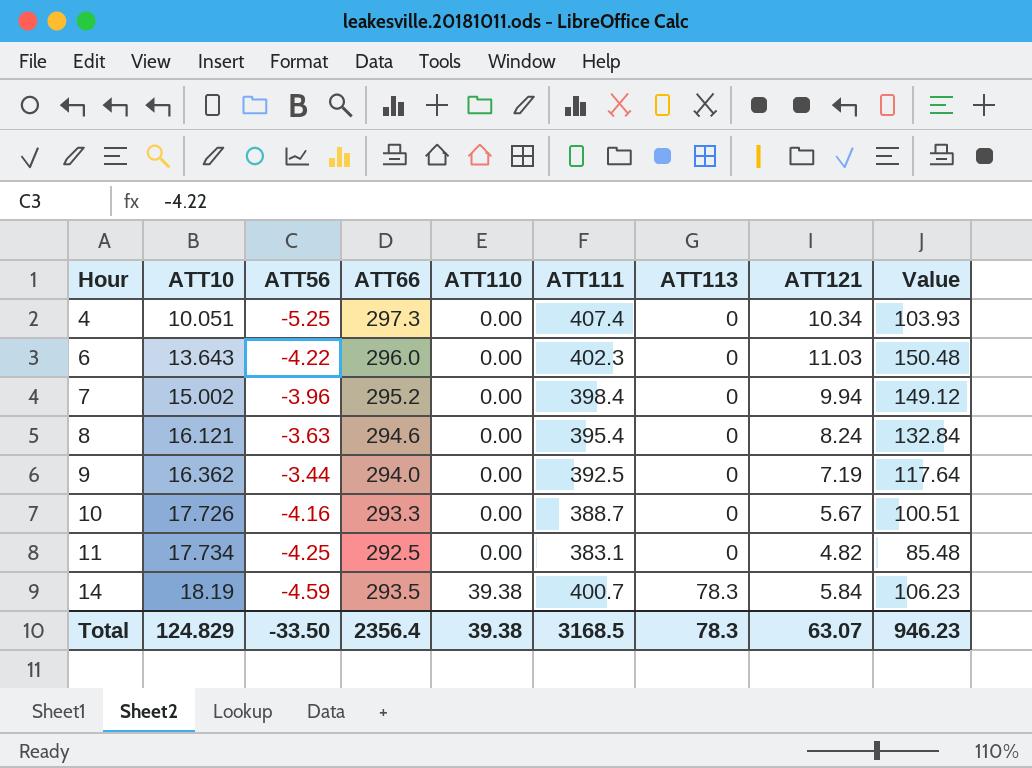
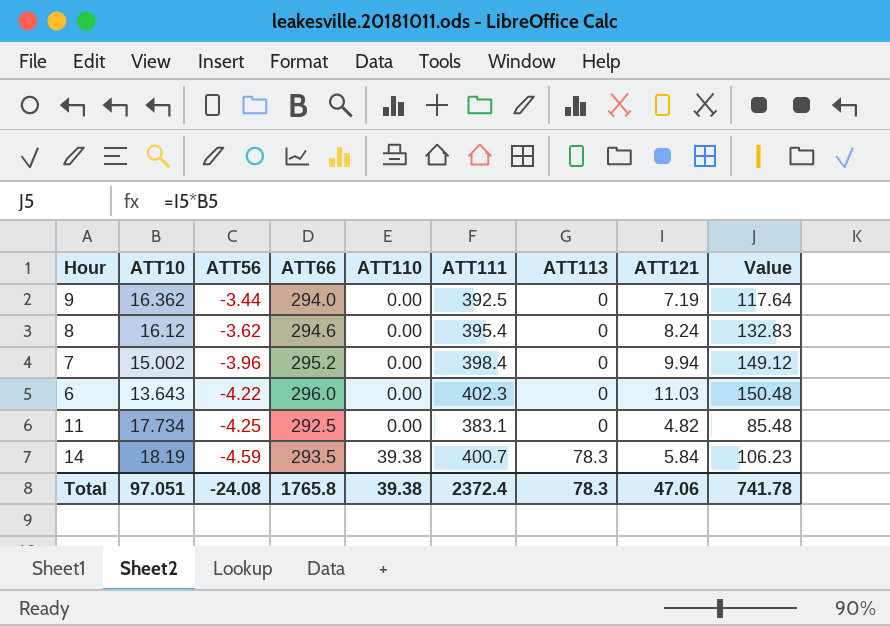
row order: Hour ascending -> ATT56 descending
row 4: 10.051 | -5.25 | 297.3 | 0.00 | 407.4 | 0 | 10.34 | 103.93 -> none
row 10: 17.726 | -4.16 | 293.3 | 0.00 | 388.7 | 0 | 5.67 | 100.51 -> none
8 | ATT10: 16.121 -> 16.12
8 | ATT56: -3.63 -> -3.62
8 | Value: 132.84 -> 132.83
Total | ATT10: 124.829 -> 97.051
Total | ATT56: -33.50 -> -24.08
Total | ATT66: 2356.4 -> 1765.8
Total | ATT111: 3168.5 -> 2372.4
Total | ATT121: 63.07 -> 47.06
Total | Value: 946.23 -> 741.78

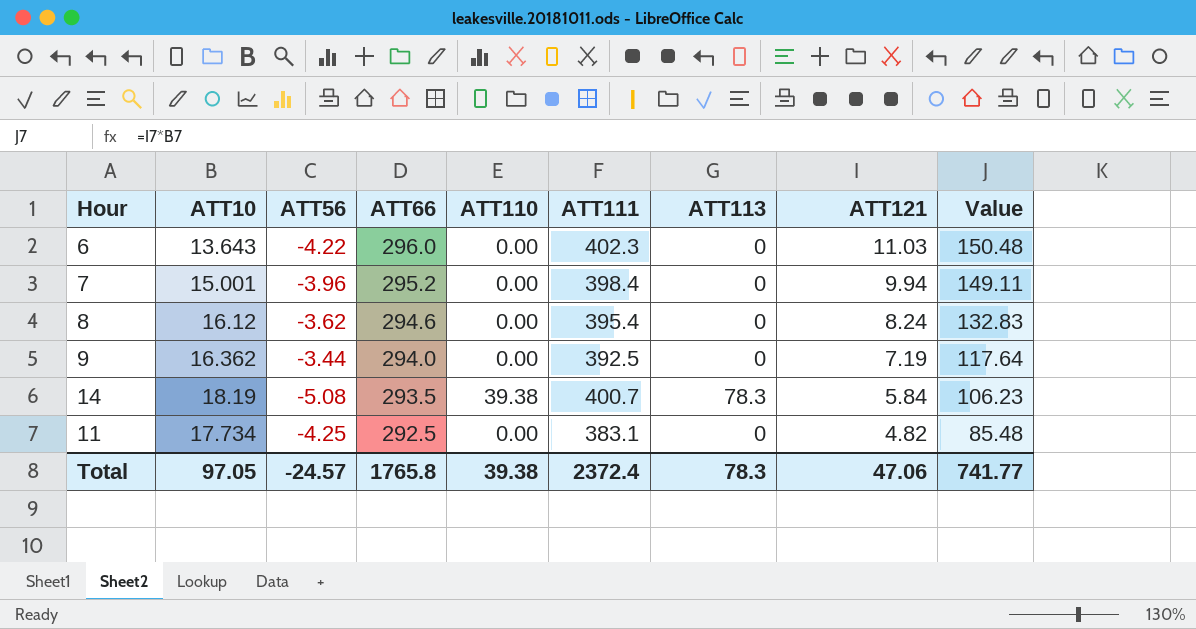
row order: ATT56 descending -> ATT66 descending
7 | ATT10: 15.002 -> 15.001
7 | Value: 149.12 -> 149.11
14 | ATT56: -4.59 -> -5.08
Total | ATT10: 97.051 -> 97.05
Total | ATT56: -24.08 -> -24.57
Total | Value: 741.78 -> 741.77

